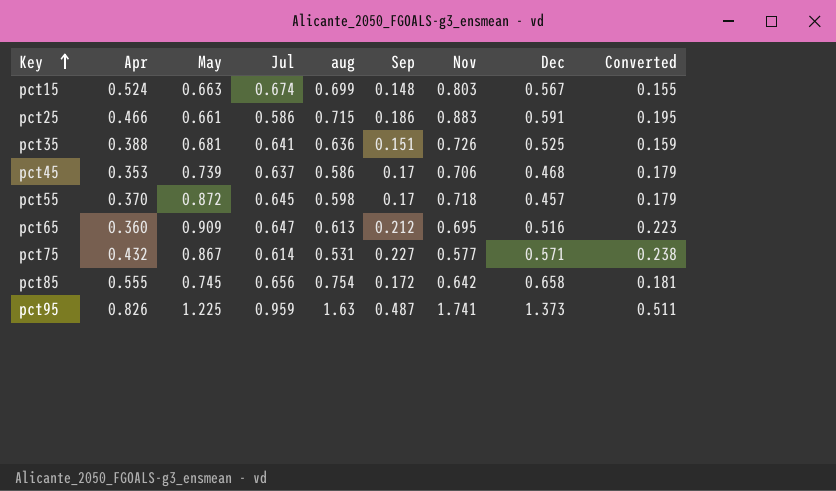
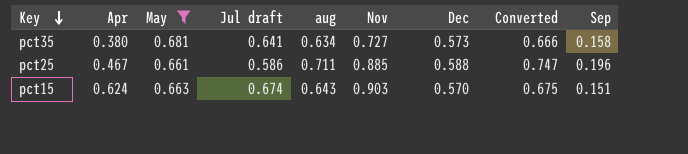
filter: none -> May <= 0.681
row order: Key ascending -> Key descending
column name: Jul -> Jul draft
column Converted | formula: [Sep] * 1.05 -> [aug] * 1.05
column Sep | position: 6 -> 9
pct35 | Apr: 0.388 -> 0.380
pct35 | aug: 0.636 -> 0.634
pct35 | Nov: 0.726 -> 0.727
pct35 | Dec: 0.525 -> 0.573
pct35 | Sep: 0.151 -> 0.158
pct25 | Apr: 0.466 -> 0.467
pct25 | aug: 0.715 -> 0.711
pct25 | Nov: 0.883 -> 0.885
pct25 | Dec: 0.591 -> 0.588
pct25 | Sep: 0.186 -> 0.196
pct15 | Apr: 0.524 -> 0.624
pct15 | aug: 0.699 -> 0.643
pct15 | Nov: 0.803 -> 0.903
pct15 | Dec: 0.567 -> 0.570
pct15 | Sep: 0.148 -> 0.151

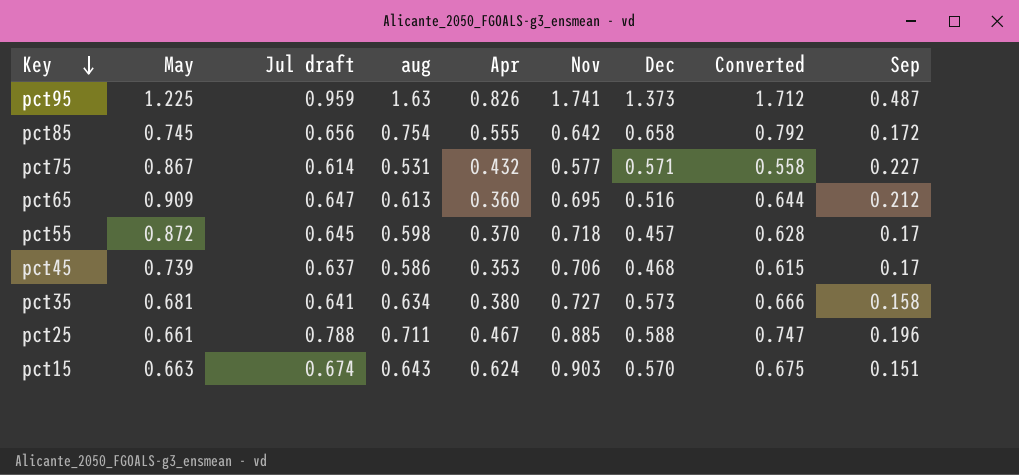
filter: May <= 0.681 -> none
column Apr | position: 2 -> 5
pct25 | Jul draft: 0.586 -> 0.788

